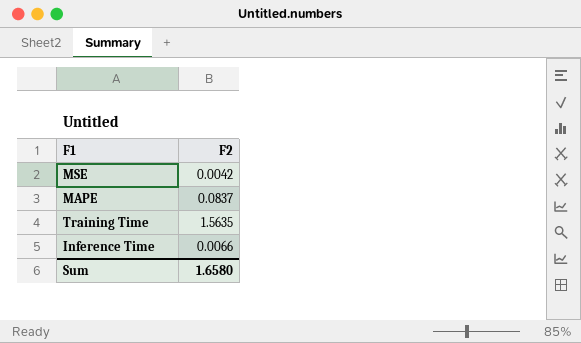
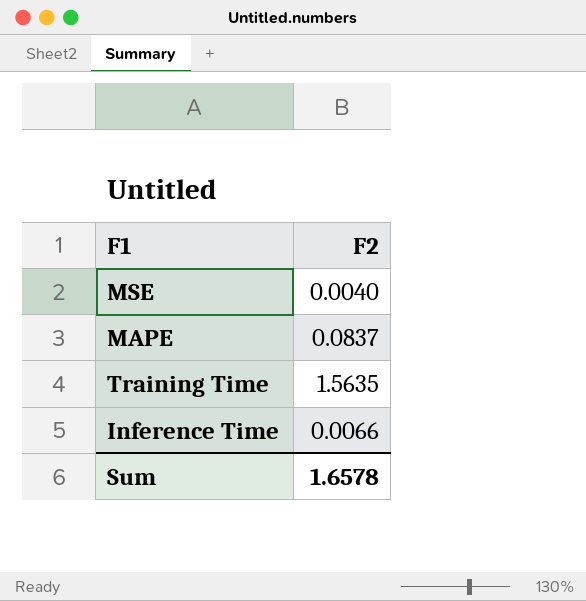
MSE | F2: 0.0042 -> 0.0040
Sum | F2: 1.6580 -> 1.6578

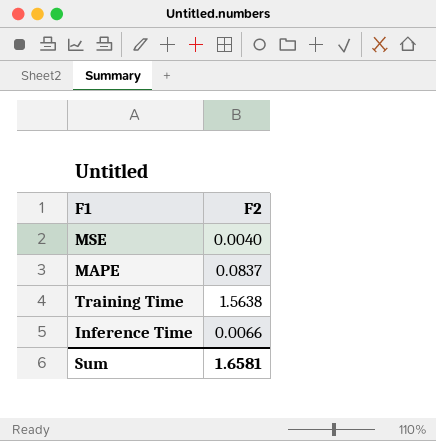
Training Time | F2: 1.5635 -> 1.5638
Sum | F2: 1.6578 -> 1.6581

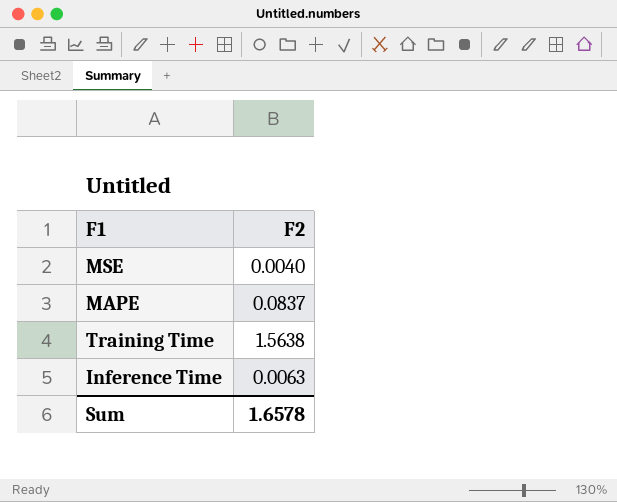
Inference Time | F2: 0.0066 -> 0.0063
Sum | F2: 1.6581 -> 1.6578

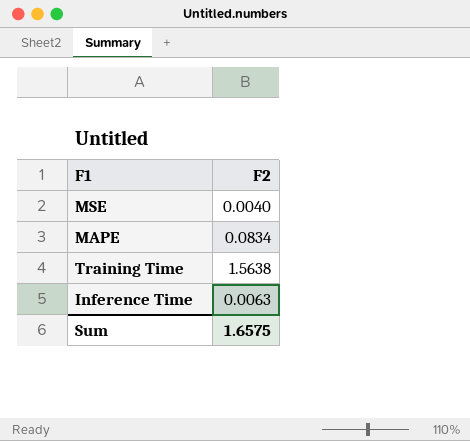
MAPE | F2: 0.0837 -> 0.0834
Sum | F2: 1.6578 -> 1.6575

